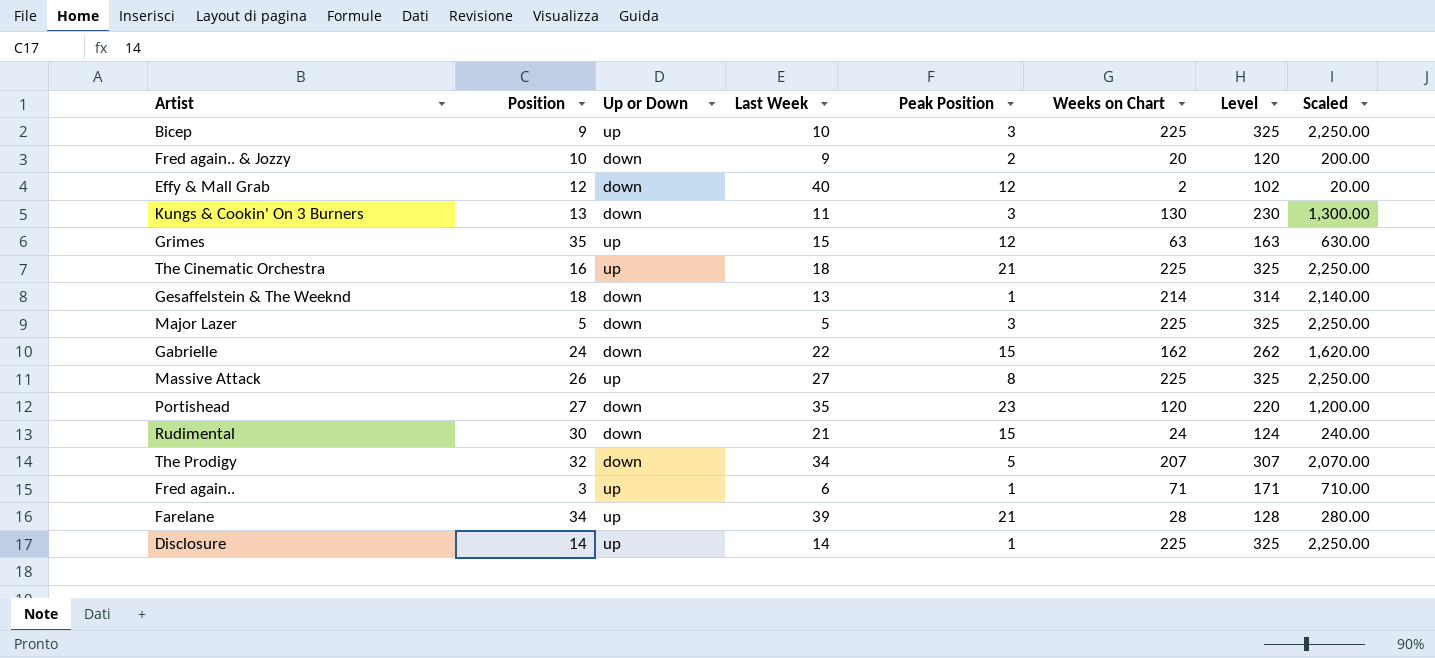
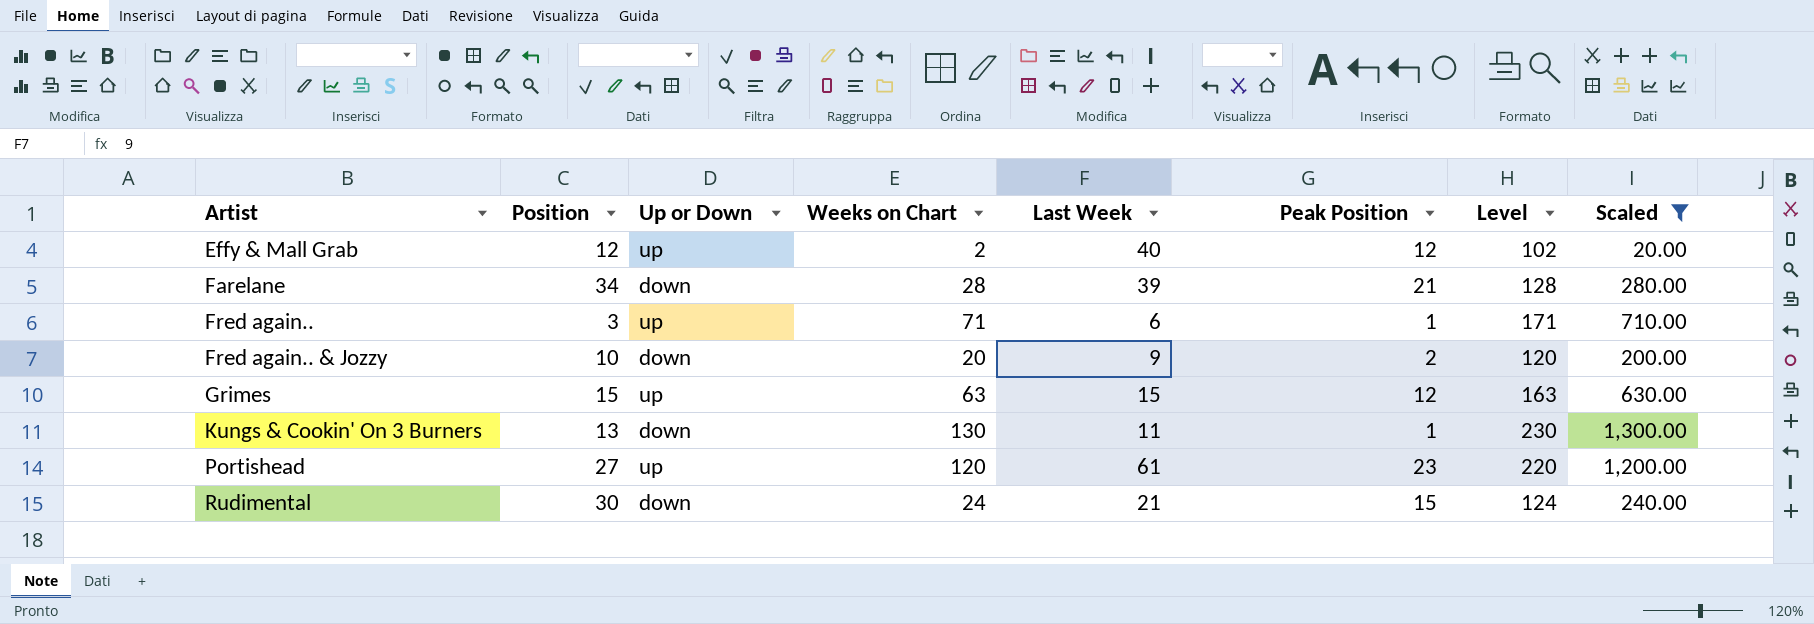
filter: none -> Scaled <= 1,300.00
row order: none -> Artist ascending
column Weeks on Chart | position: 6 -> 4
Effy & Mall Grab | Up or Down: down -> up
Farelane | Up or Down: up -> down
Grimes | Position: 35 -> 15
Kungs & Cookin' On 3 Burners | Peak Position: 3 -> 1
Portishead | Up or Down: down -> up
Portishead | Last Week: 35 -> 61

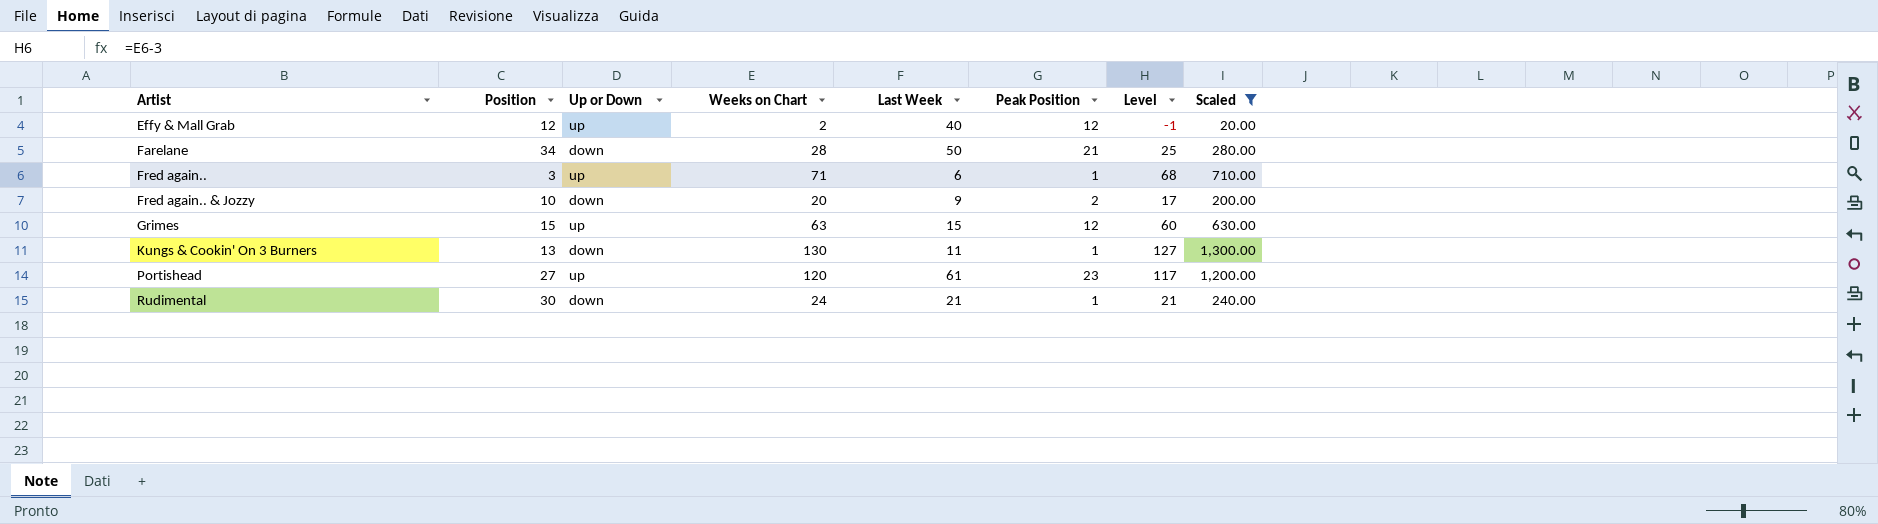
column Level | formula: [Weeks on Chart] + 100 -> [Weeks on Chart] - 3
Farelane | Last Week: 39 -> 50
Rudimental | Peak Position: 15 -> 1

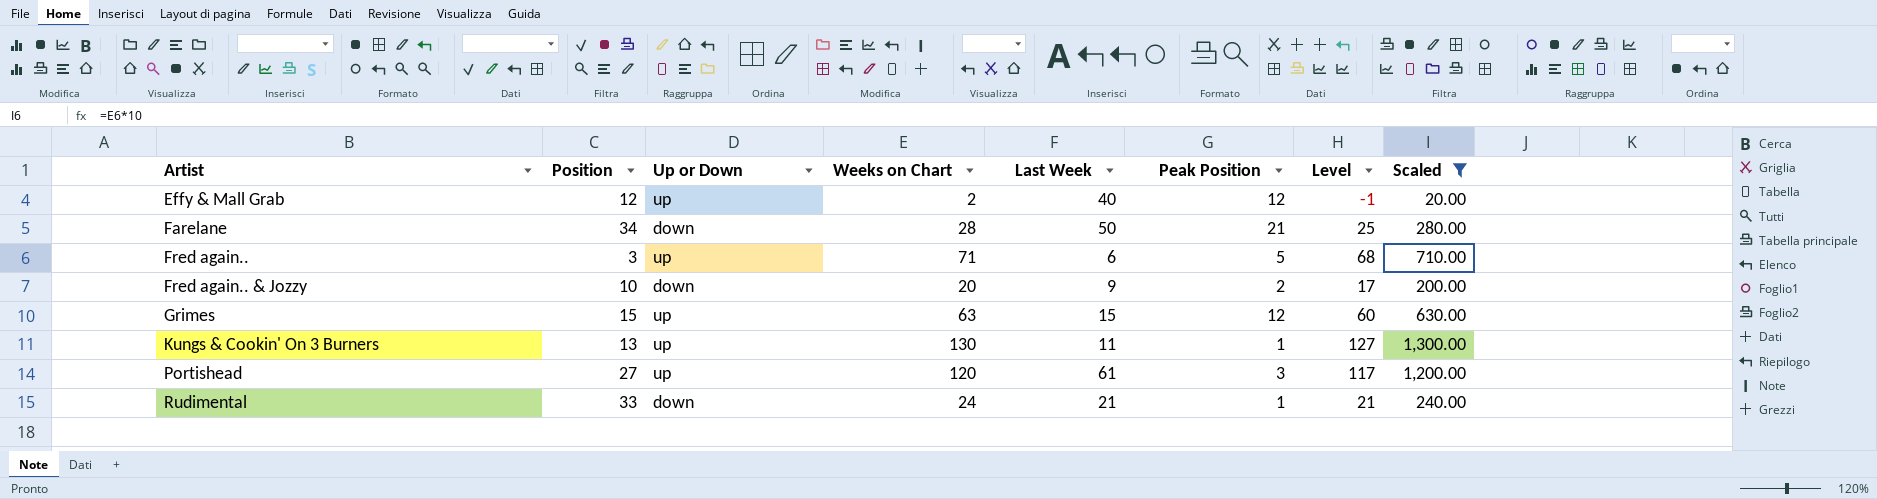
Fred again.. | Peak Position: 1 -> 5
Kungs & Cookin' On 3 Burners | Up or Down: down -> up
Portishead | Peak Position: 23 -> 3
Rudimental | Position: 30 -> 33

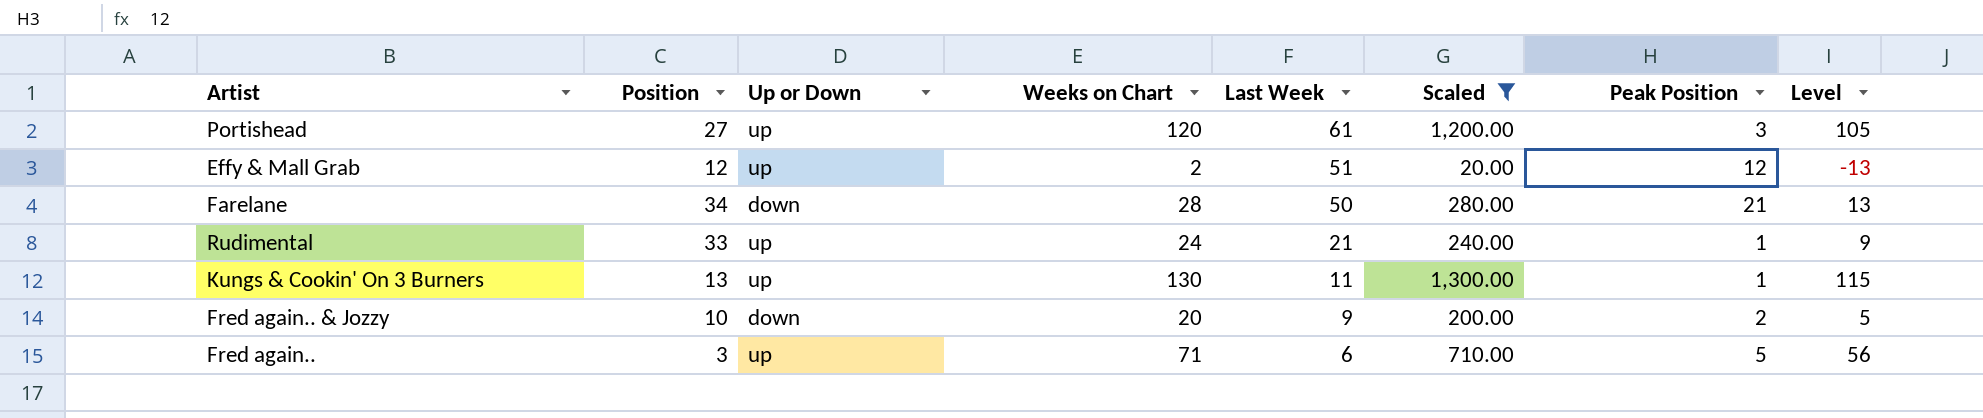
row order: Artist ascending -> Last Week descending
column Scaled | position: 8 -> 6
column Level | formula: [Weeks on Chart] - 3 -> [Weeks on Chart] - 15
row Grimes: 15 | up | 63 | 15 | 12 | 60 | 630.00 -> none
Effy & Mall Grab | Last Week: 40 -> 51
Rudimental | Up or Down: down -> up

